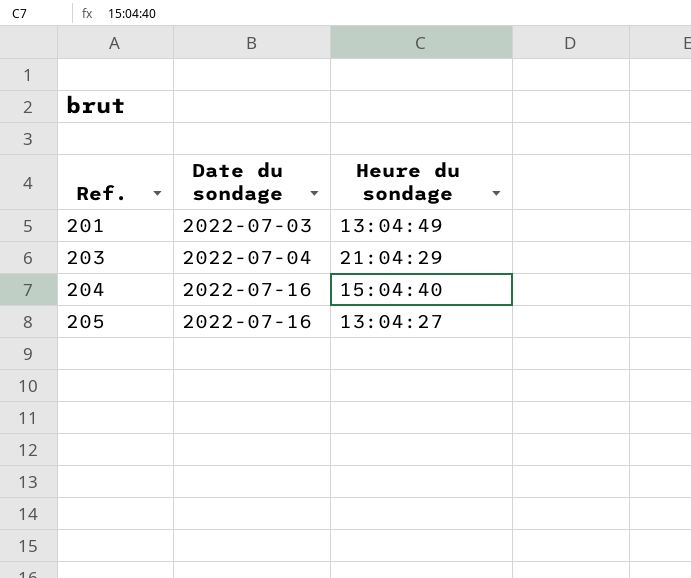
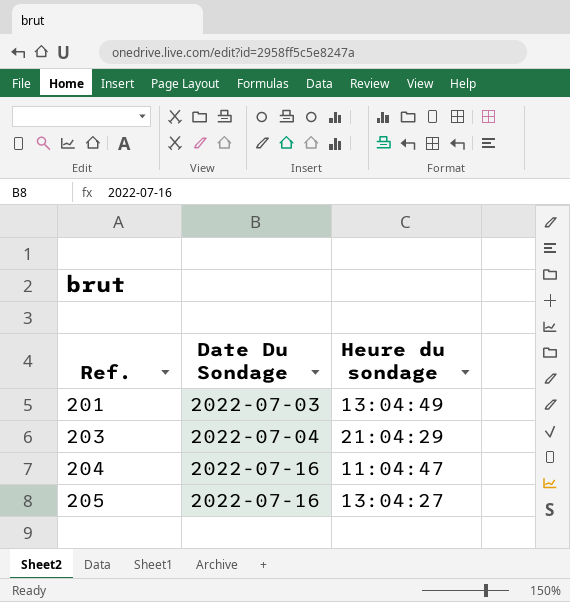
column name: Date du sondage -> Date Du Sondage
204 | Heure du sondage: 15:04:40 -> 11:04:47

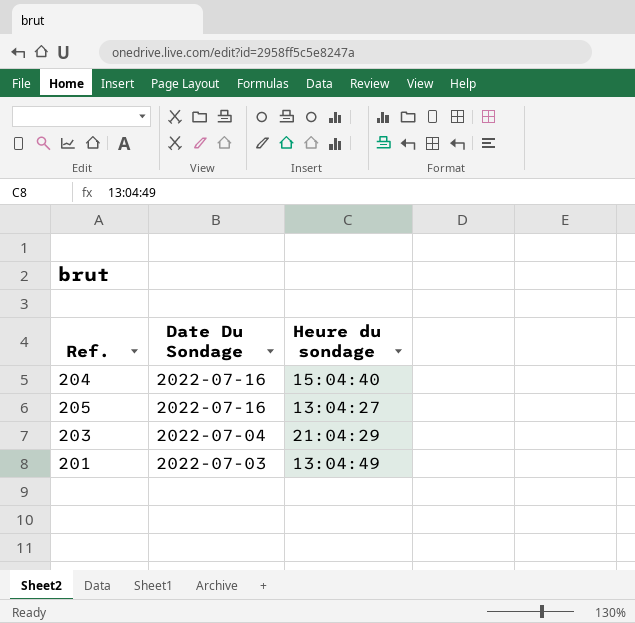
row order: Ref. ascending -> Date Du Sondage descending
204 | Heure du sondage: 11:04:47 -> 15:04:40

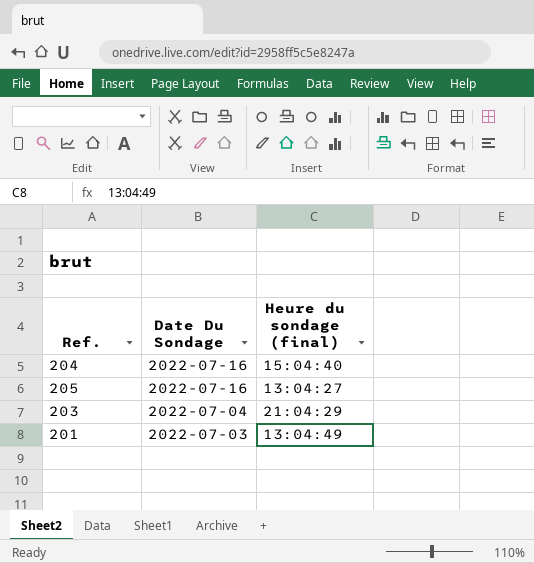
column name: Heure du sondage -> Heure du sondage (final)

